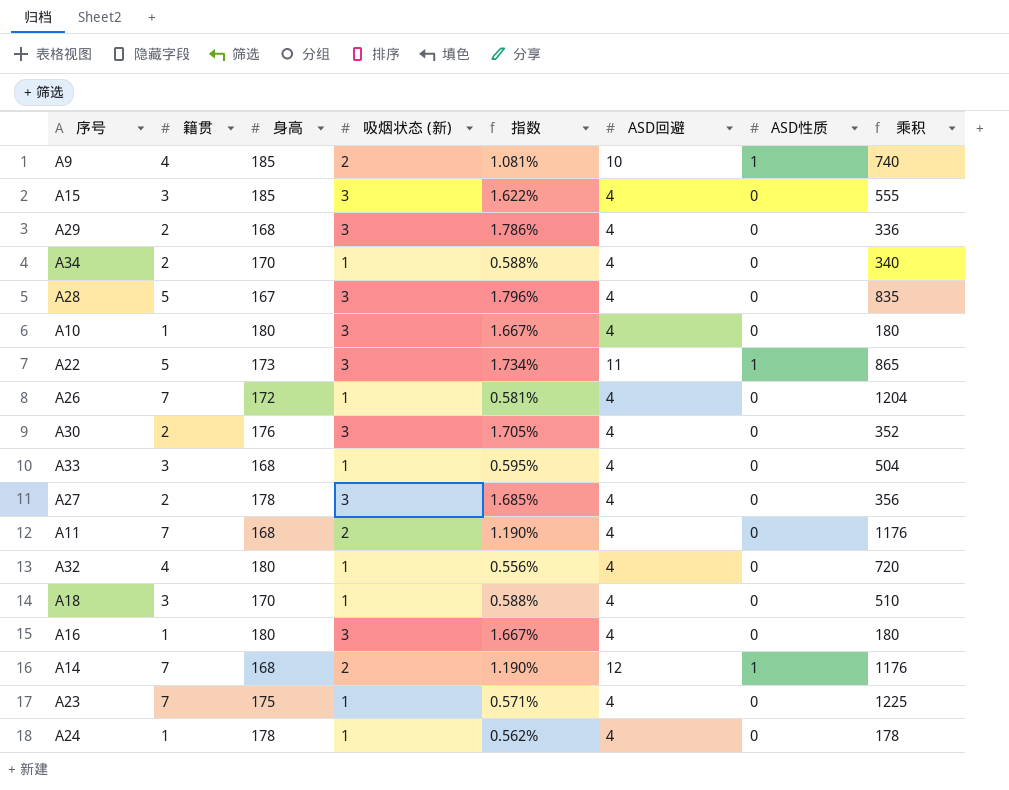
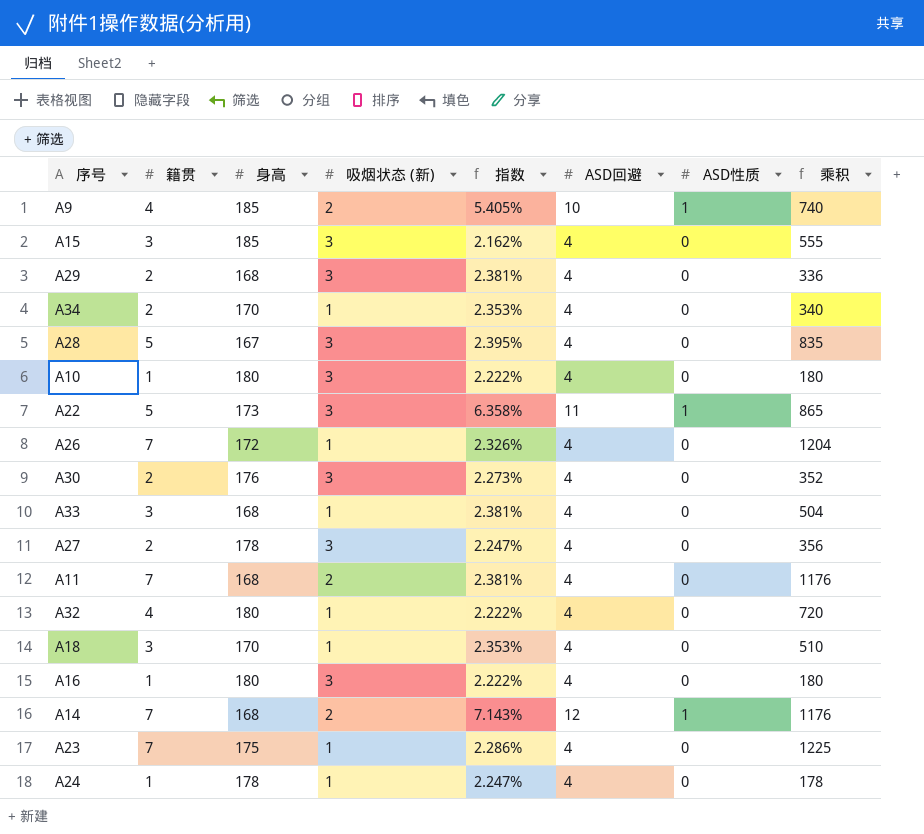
column 指数 | formula: [吸烟状态 (新)] / [身高] -> [ASD回避] / [身高]

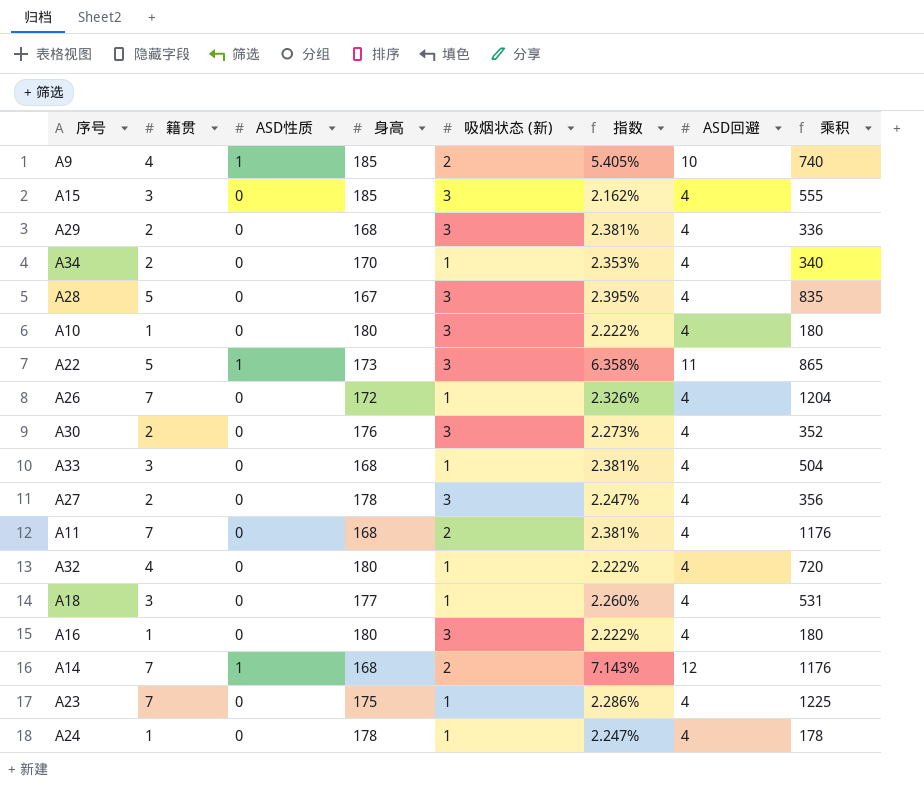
column ASD性质 | position: 7 -> 3
A18 | 身高: 170 -> 177
A18 | 指数: 2.353% -> 2.260%
A18 | 乘积: 510 -> 531

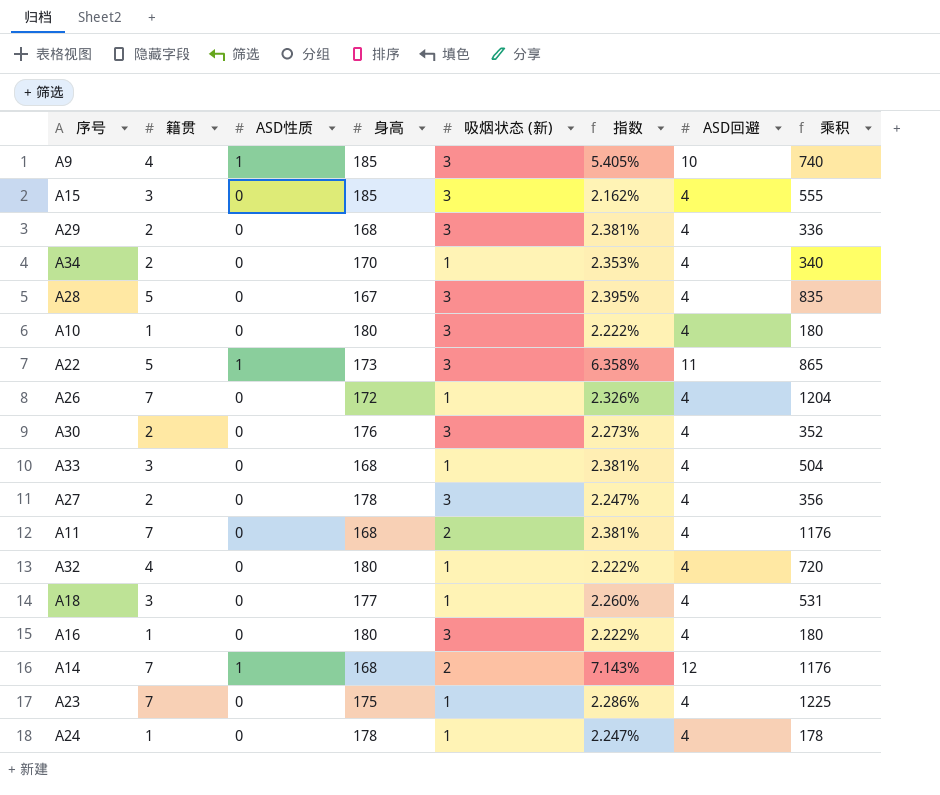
A9 | 吸烟状态 (新): 2 -> 3

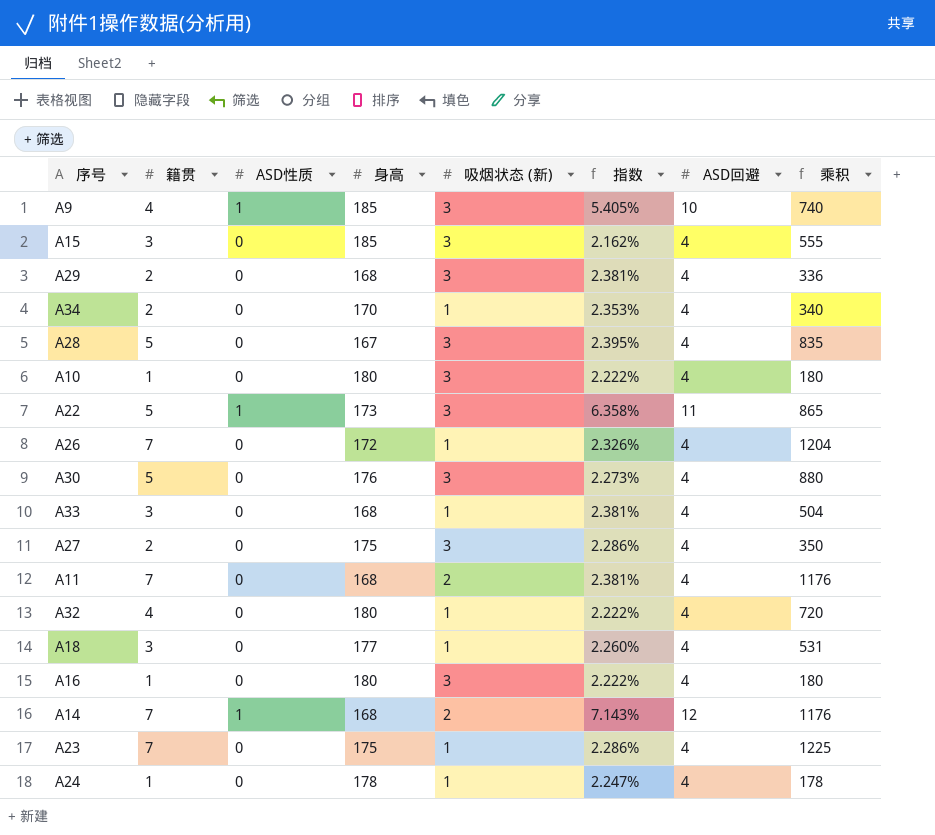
A30 | 籍贯: 2 -> 5
A30 | 乘积: 352 -> 880
A27 | 身高: 178 -> 175
A27 | 指数: 2.247% -> 2.286%
A27 | 乘积: 356 -> 350

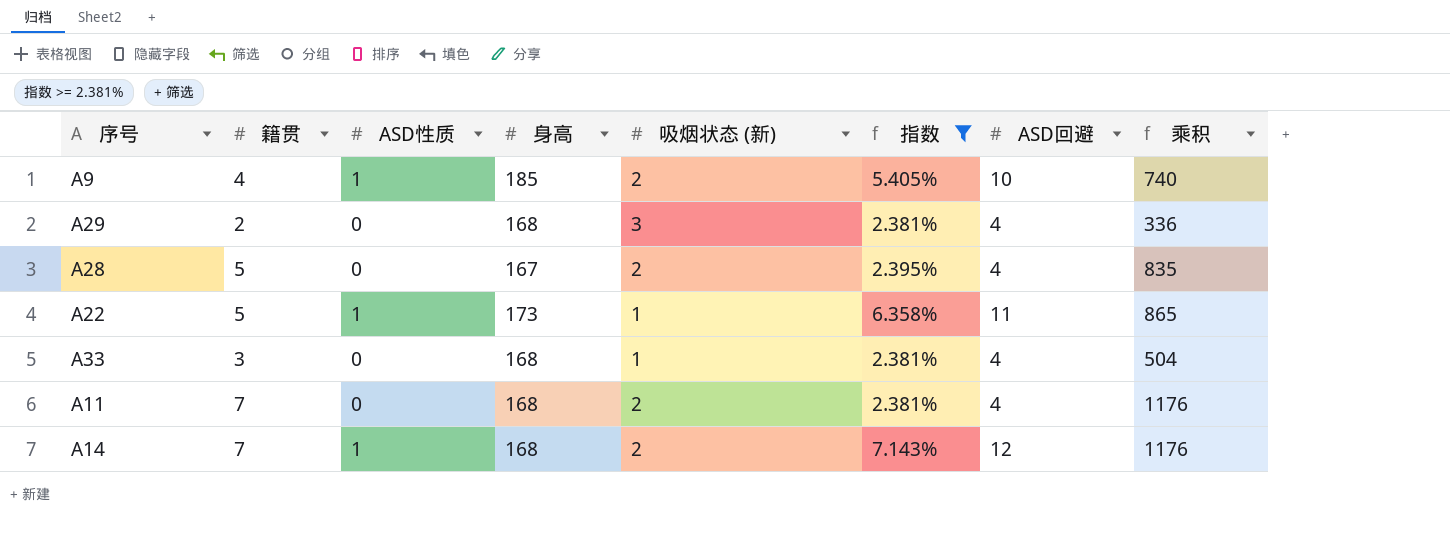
filter: none -> 指数 >= 2.381%
A9 | 吸烟状态 (新): 3 -> 2
A28 | 吸烟状态 (新): 3 -> 2
A22 | 吸烟状态 (新): 3 -> 1

